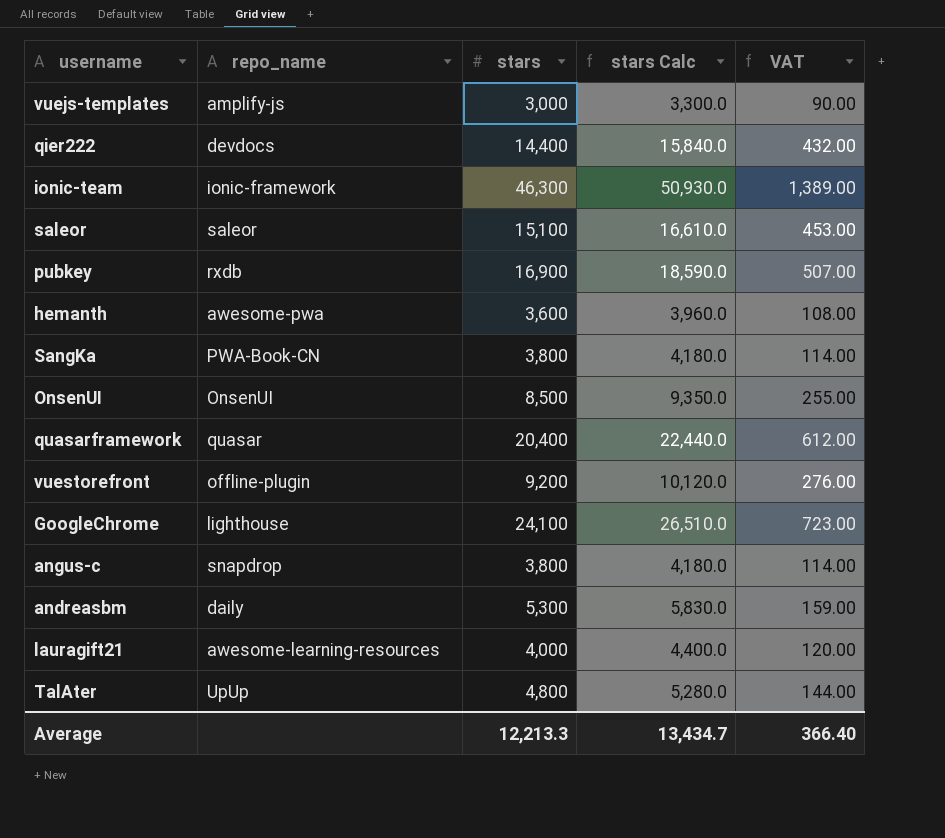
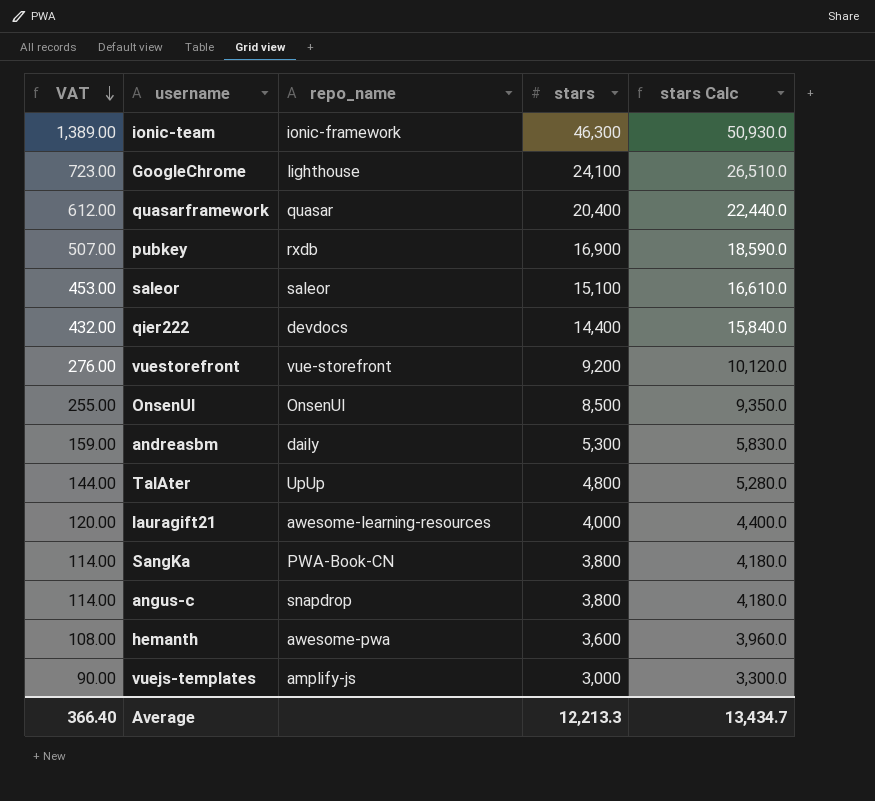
row order: none -> VAT descending
column VAT | position: 5 -> 1
vuestorefront | repo_name: offline-plugin -> vue-storefront

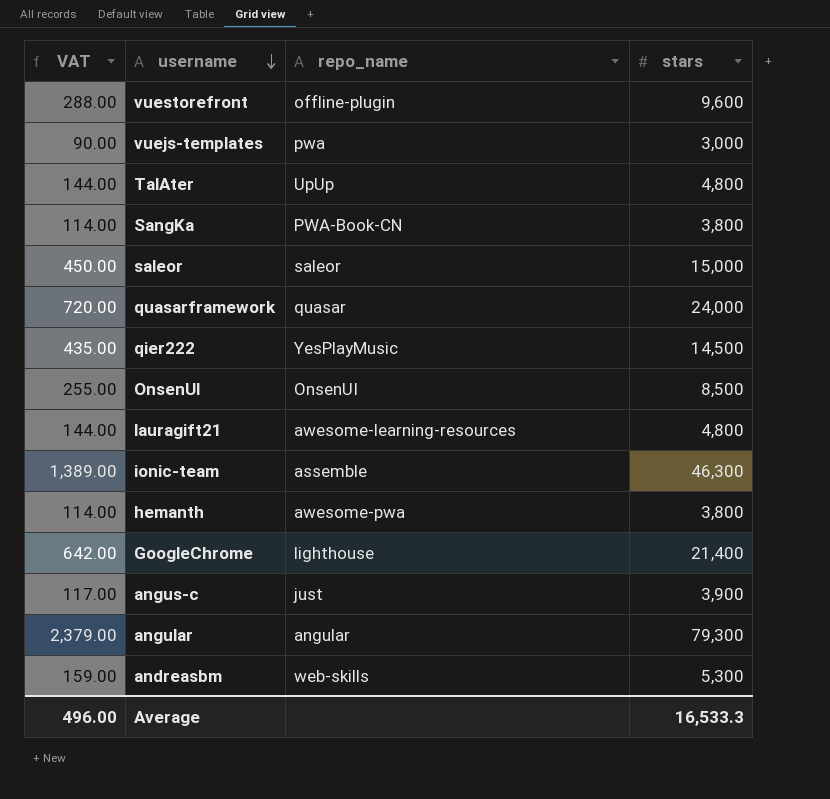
row order: VAT descending -> username descending
column stars Calc | formula: [stars] * 1.1 -> none
row pubkey: 507.00 | rxdb | 16,900 | 18,590.0 -> none
vuestorefront | VAT: 276.00 -> 288.00
vuestorefront | repo_name: vue-storefront -> offline-plugin
vuestorefront | stars: 9,200 -> 9,600
vuejs-templates | repo_name: amplify-js -> pwa
saleor | VAT: 453.00 -> 450.00
saleor | stars: 15,100 -> 15,000
quasarframework | VAT: 612.00 -> 720.00
quasarframework | stars: 20,400 -> 24,000
qier222 | VAT: 432.00 -> 435.00
qier222 | repo_name: devdocs -> YesPlayMusic
qier222 | stars: 14,400 -> 14,500
lauragift21 | VAT: 120.00 -> 144.00
lauragift21 | stars: 4,000 -> 4,800
ionic-team | repo_name: ionic-framework -> assemble
hemanth | VAT: 108.00 -> 114.00
hemanth | stars: 3,600 -> 3,800
GoogleChrome | VAT: 723.00 -> 642.00
GoogleChrome | stars: 24,100 -> 21,400
angus-c | VAT: 114.00 -> 117.00
angus-c | repo_name: snapdrop -> just
angus-c | stars: 3,800 -> 3,900
row angular: none -> 2,379.00 | angular | 79,300
andreasbm | repo_name: daily -> web-skills
Average | VAT: 366.40 -> 496.00
Average | stars: 12,213.3 -> 16,533.3

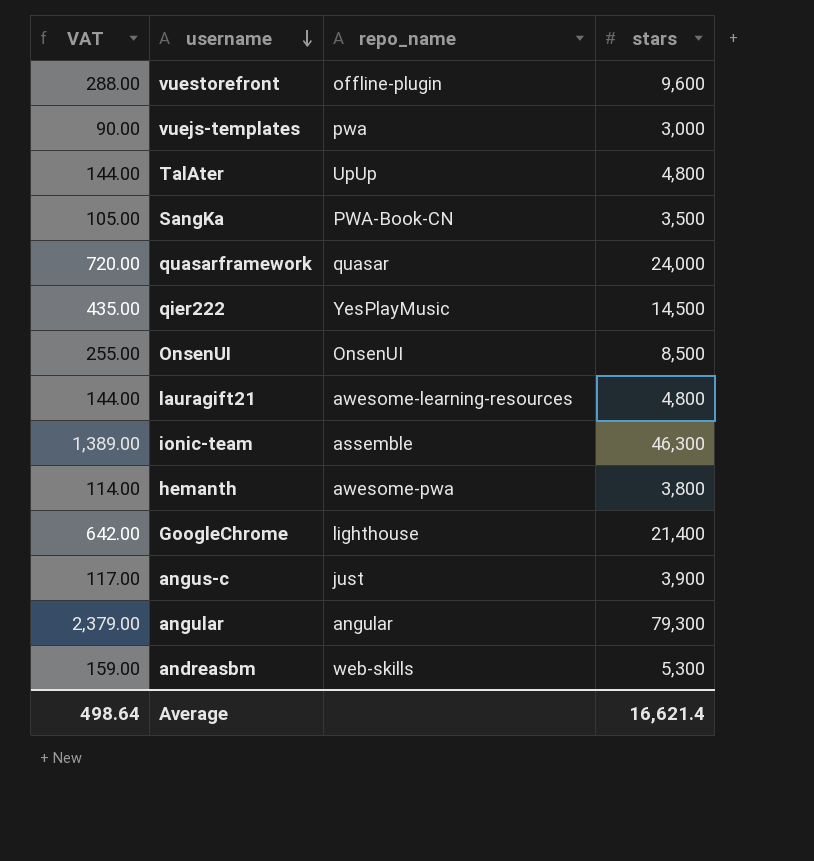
row saleor: 450.00 | saleor | 15,000 -> none
SangKa | VAT: 114.00 -> 105.00
SangKa | stars: 3,800 -> 3,500
Average | VAT: 496.00 -> 498.64
Average | stars: 16,533.3 -> 16,621.4

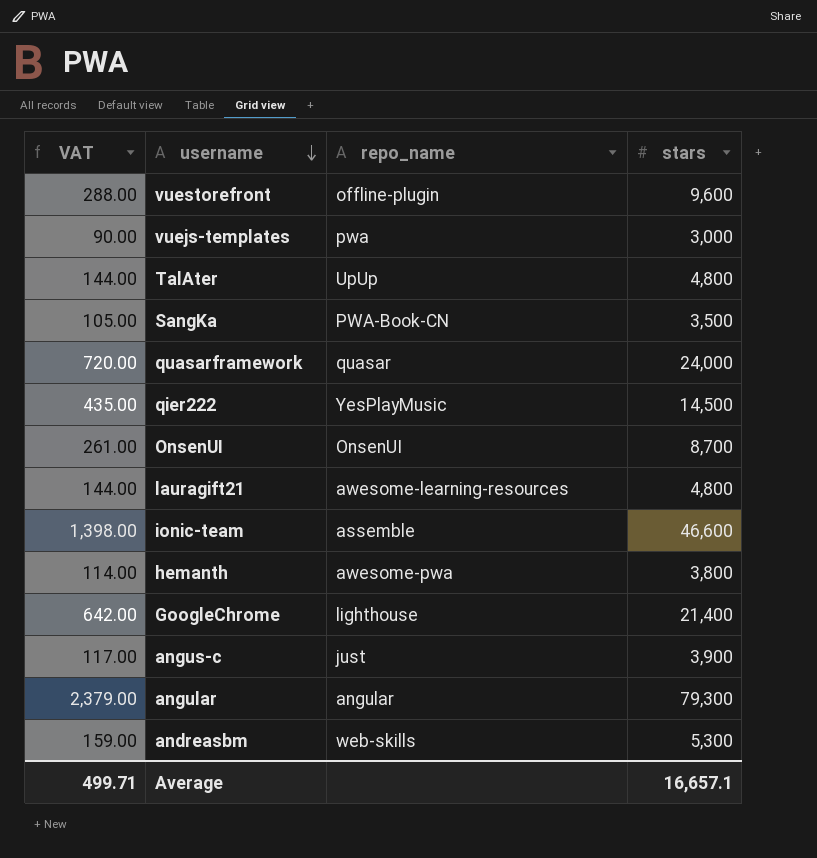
OnsenUI | VAT: 255.00 -> 261.00
OnsenUI | stars: 8,500 -> 8,700
ionic-team | VAT: 1,389.00 -> 1,398.00
ionic-team | stars: 46,300 -> 46,600
Average | VAT: 498.64 -> 499.71
Average | stars: 16,621.4 -> 16,657.1

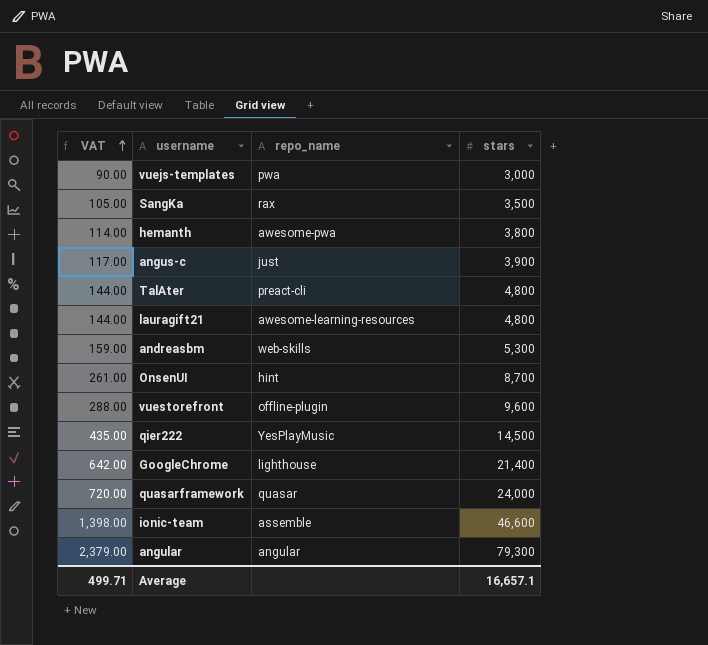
row order: username descending -> VAT ascending
SangKa | repo_name: PWA-Book-CN -> rax
TalAter | repo_name: UpUp -> preact-cli
OnsenUI | repo_name: OnsenUI -> hint

